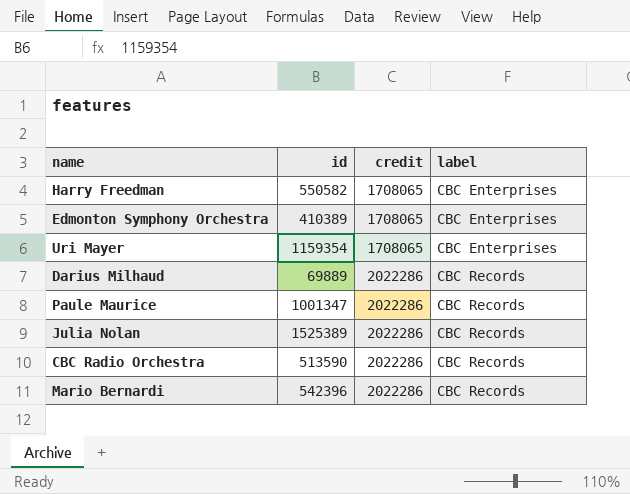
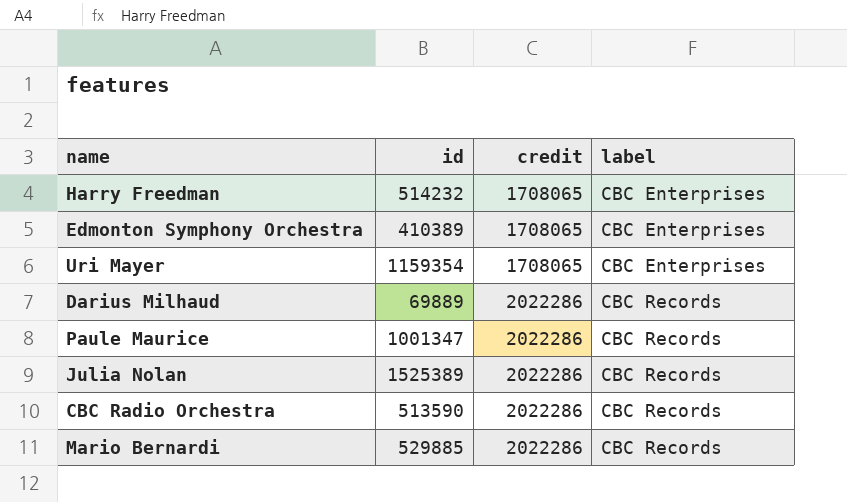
Harry Freedman | id: 550582 -> 514232
Mario Bernardi | id: 542396 -> 529885

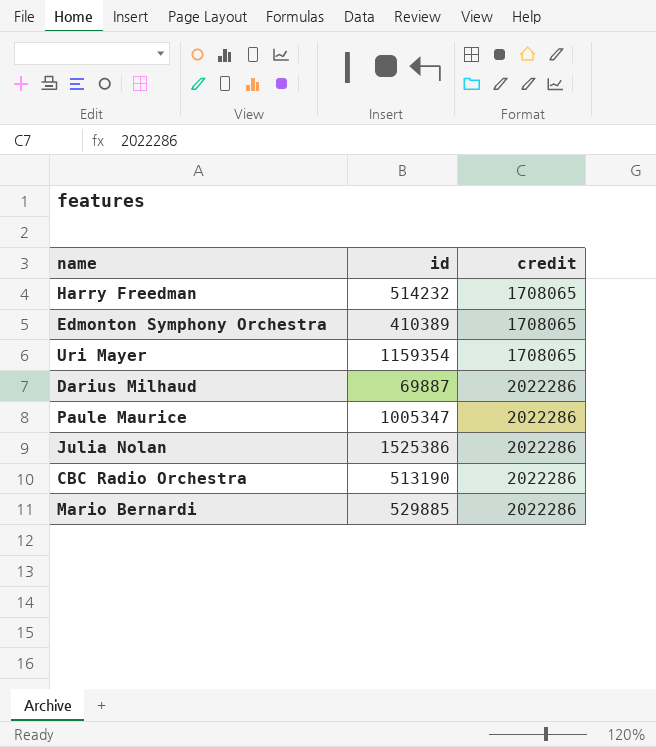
column label | position: 4 -> none
Darius Milhaud | id: 69889 -> 69887
Paule Maurice | id: 1001347 -> 1005347
Julia Nolan | id: 1525389 -> 1525386
CBC Radio Orchestra | id: 513590 -> 513190

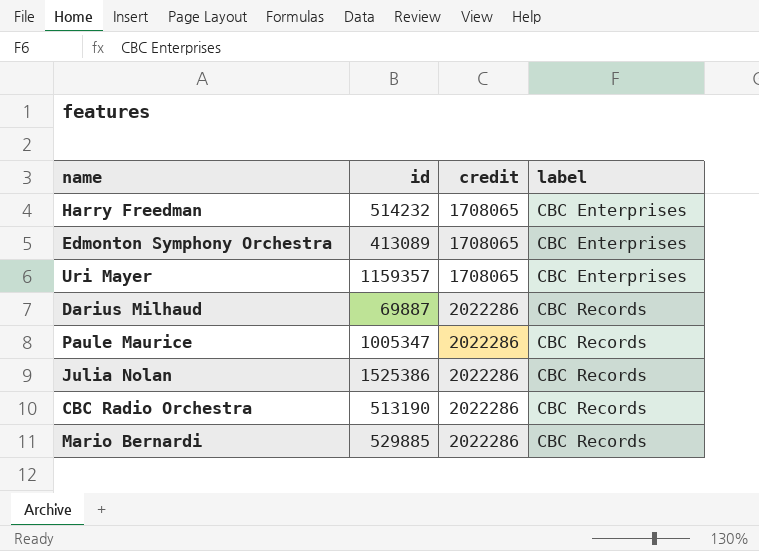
column label | position: none -> 4
Edmonton Symphony Orchestra | id: 410389 -> 413089
Uri Mayer | id: 1159354 -> 1159357

